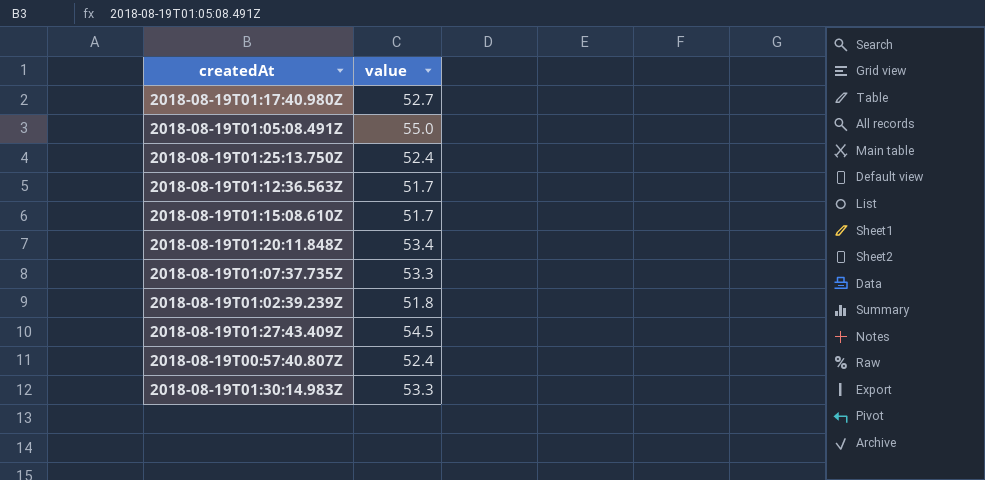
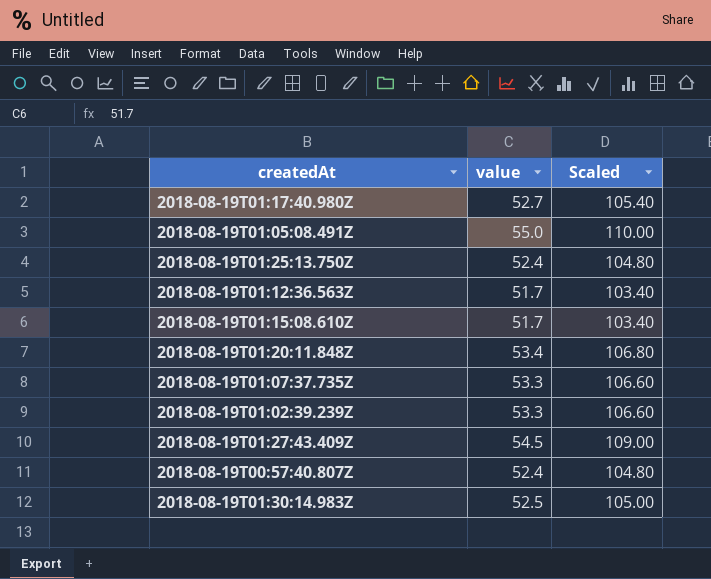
column Scaled | formula: none -> [value] * 2
2018-08-19T01:02:39.239Z | value: 51.8 -> 53.3
2018-08-19T01:30:14.983Z | value: 53.3 -> 52.5

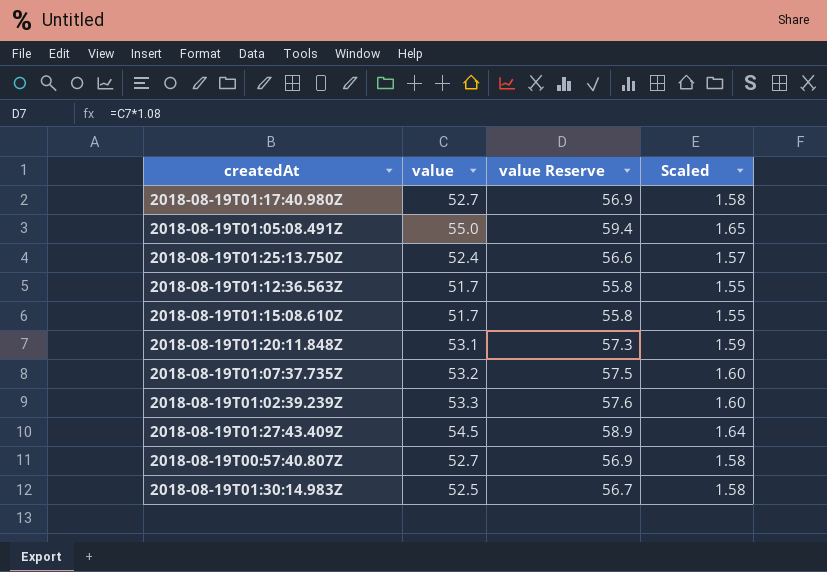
column value Reserve | formula: none -> [value] * 1.08
column Scaled | formula: [value] * 2 -> [value] * 0.03
2018-08-19T01:20:11.848Z | value: 53.4 -> 53.1
2018-08-19T01:07:37.735Z | value: 53.3 -> 53.2
2018-08-19T00:57:40.807Z | value: 52.4 -> 52.7

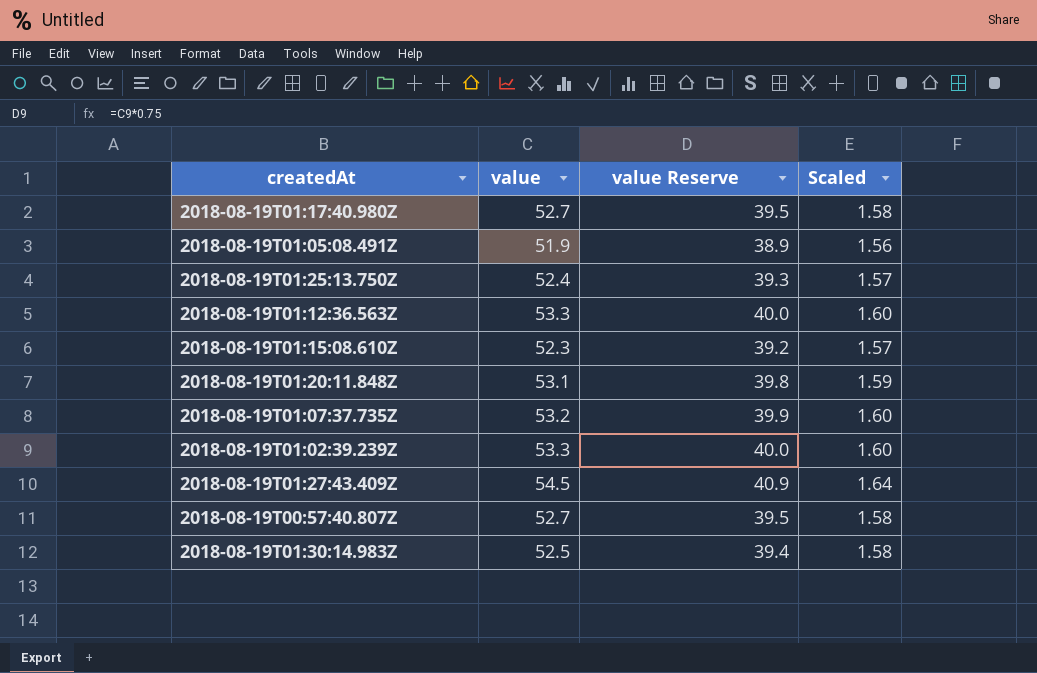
column value Reserve | formula: [value] * 1.08 -> [value] * 0.75
2018-08-19T01:05:08.491Z | value: 55.0 -> 51.9
2018-08-19T01:05:08.491Z | Scaled: 1.65 -> 1.56
2018-08-19T01:12:36.563Z | value: 51.7 -> 53.3
2018-08-19T01:12:36.563Z | Scaled: 1.55 -> 1.60
2018-08-19T01:15:08.610Z | value: 51.7 -> 52.3
2018-08-19T01:15:08.610Z | Scaled: 1.55 -> 1.57

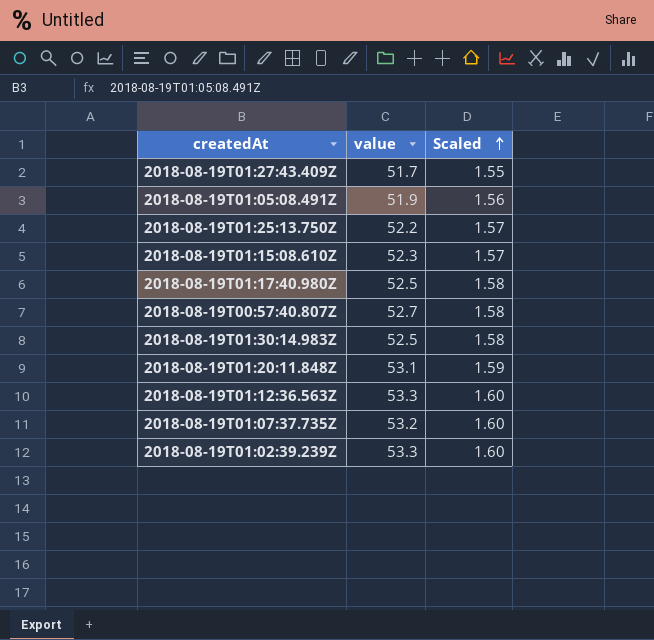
row order: none -> Scaled ascending
column value Reserve | formula: [value] * 0.75 -> none
2018-08-19T01:27:43.409Z | value: 54.5 -> 51.7
2018-08-19T01:27:43.409Z | Scaled: 1.64 -> 1.55
2018-08-19T01:25:13.750Z | value: 52.4 -> 52.2
2018-08-19T01:17:40.980Z | value: 52.7 -> 52.5

